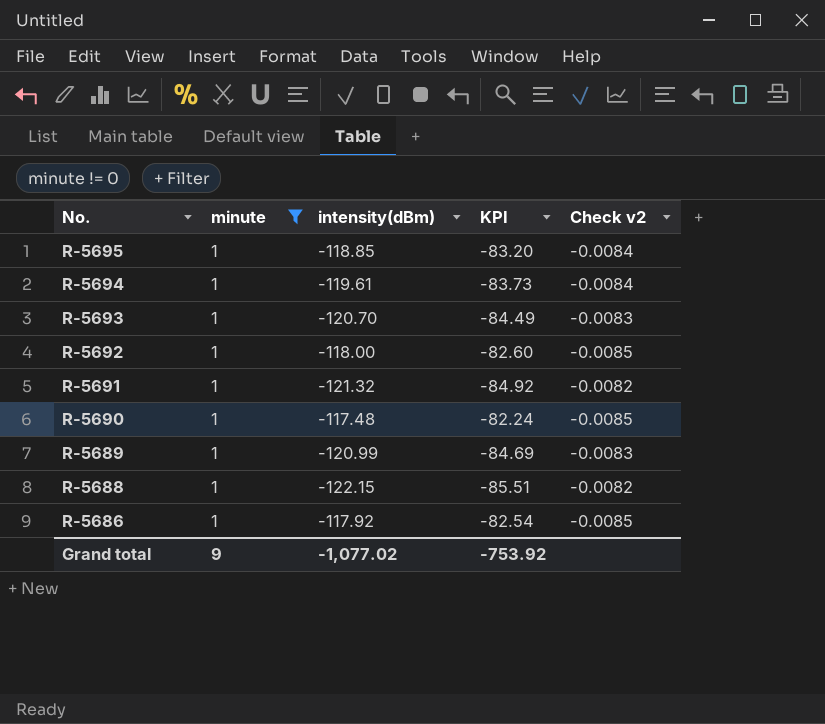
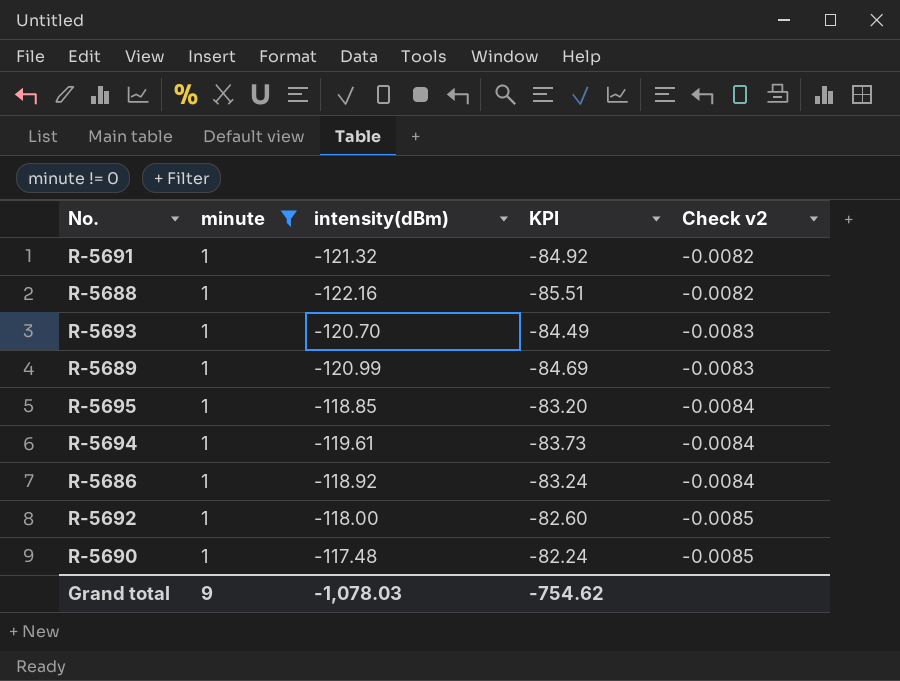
row order: No. descending -> Check v2 descending
R-5688 | intensity(dBm): -122.15 -> -122.16
R-5686 | intensity(dBm): -117.92 -> -118.92
R-5686 | KPI: -82.54 -> -83.24
R-5686 | Check v2: -0.0085 -> -0.0084
Grand total | intensity(dBm): -1,077.02 -> -1,078.03
Grand total | KPI: -753.92 -> -754.62

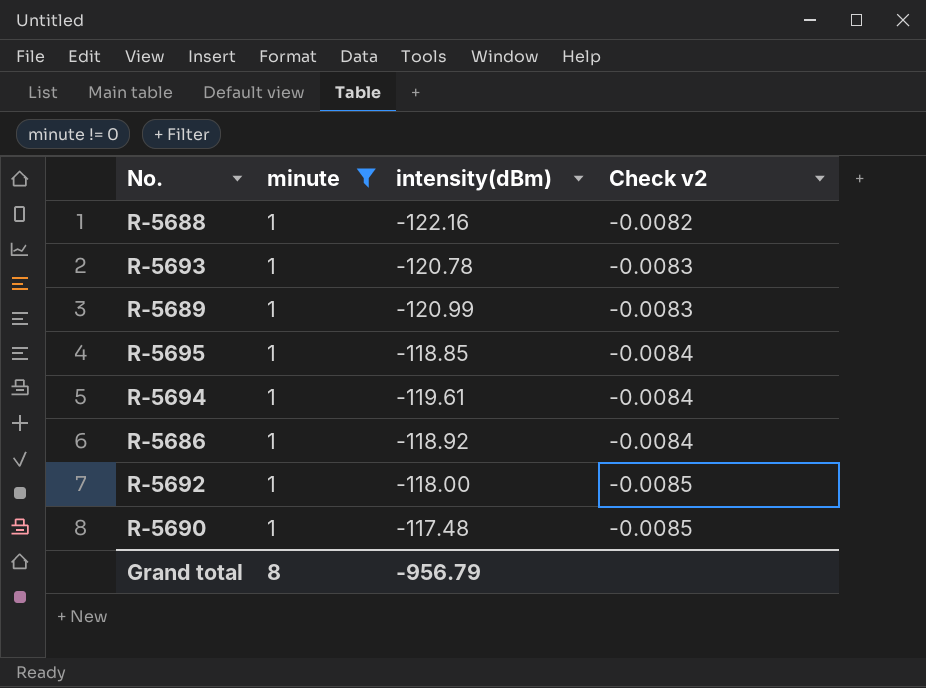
column KPI | formula: [intensity(dBm)] * 0.7 -> none
row R-5691: 1 | -121.32 | -84.92 | -0.0082 -> none
R-5693 | intensity(dBm): -120.70 -> -120.78
Grand total | minute: 9 -> 8
Grand total | intensity(dBm): -1,078.03 -> -956.79

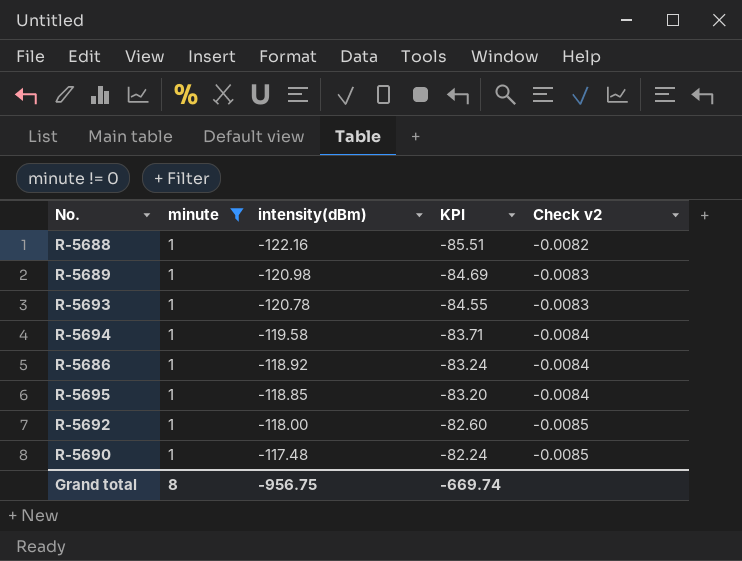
row order: Check v2 descending -> intensity(dBm) ascending
column KPI | formula: none -> [intensity(dBm)] * 0.7
R-5689 | intensity(dBm): -120.99 -> -120.98
R-5694 | intensity(dBm): -119.61 -> -119.58
Grand total | intensity(dBm): -956.79 -> -956.75

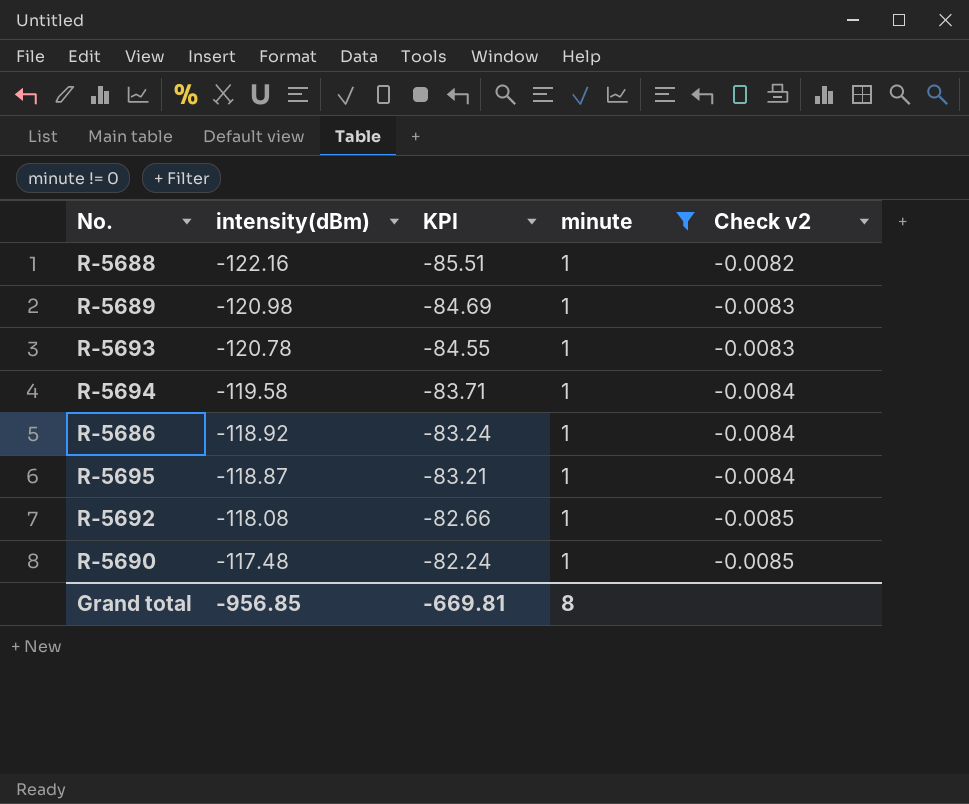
column minute | position: 2 -> 4
R-5695 | intensity(dBm): -118.85 -> -118.87
R-5695 | KPI: -83.20 -> -83.21
R-5692 | intensity(dBm): -118.00 -> -118.08
R-5692 | KPI: -82.60 -> -82.66
Grand total | intensity(dBm): -956.75 -> -956.85
Grand total | KPI: -669.74 -> -669.81

